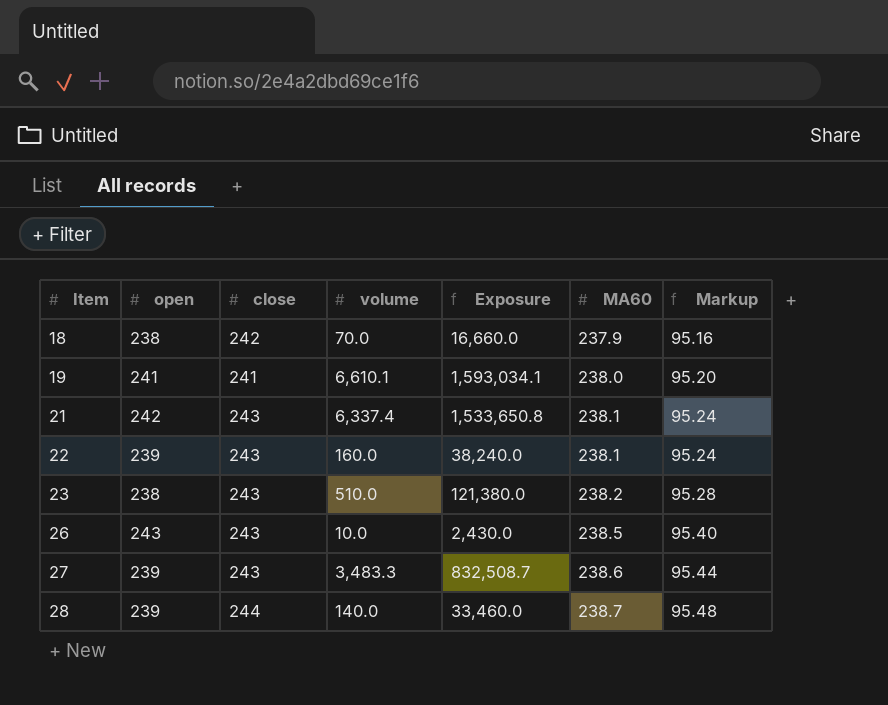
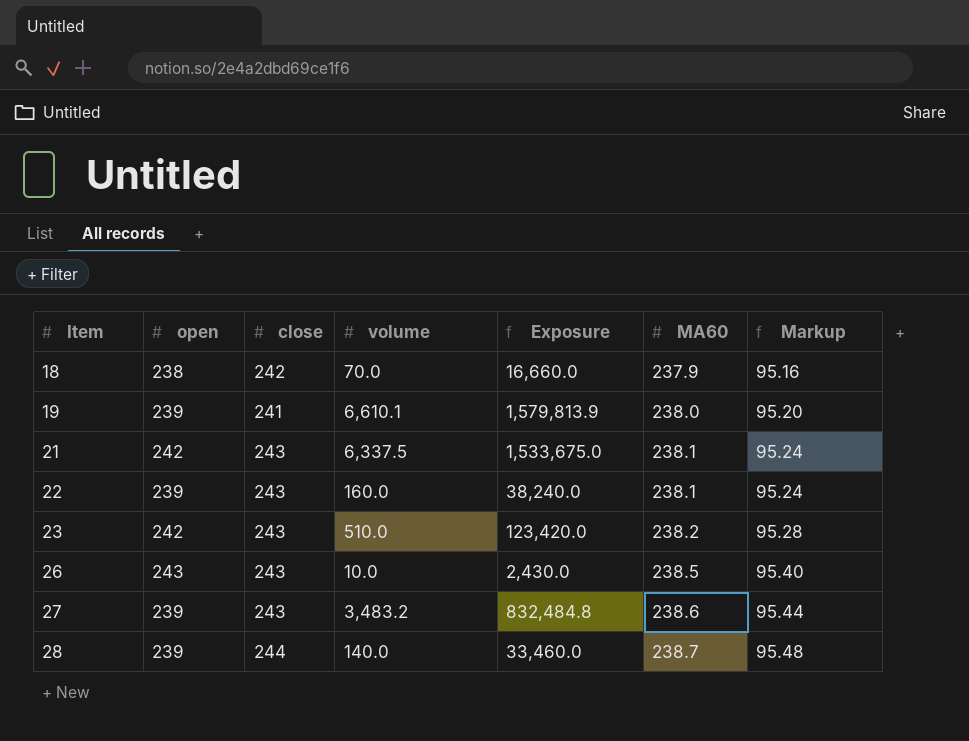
19 | open: 241 -> 239
19 | Exposure: 1,593,034.1 -> 1,579,813.9
21 | volume: 6,337.4 -> 6,337.5
21 | Exposure: 1,533,650.8 -> 1,533,675.0
23 | open: 238 -> 242
23 | Exposure: 121,380.0 -> 123,420.0
27 | volume: 3,483.3 -> 3,483.2
27 | Exposure: 832,508.7 -> 832,484.8

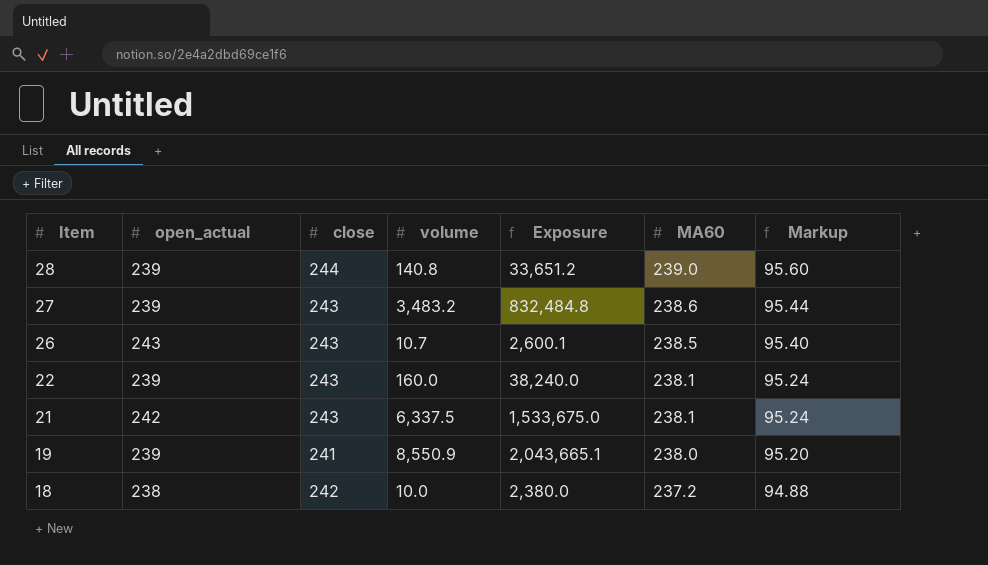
row order: Item ascending -> Item descending
column name: open -> open_actual
row 23: 242 | 243 | 510.0 | 123,420.0 | 238.2 | 95.28 -> none
28 | volume: 140.0 -> 140.8
28 | Exposure: 33,460.0 -> 33,651.2
28 | MA60: 238.7 -> 239.0
28 | Markup: 95.48 -> 95.60
26 | volume: 10.0 -> 10.7
26 | Exposure: 2,430.0 -> 2,600.1
19 | volume: 6,610.1 -> 8,550.9
19 | Exposure: 1,579,813.9 -> 2,043,665.1
18 | volume: 70.0 -> 10.0
18 | Exposure: 16,660.0 -> 2,380.0
18 | MA60: 237.9 -> 237.2
18 | Markup: 95.16 -> 94.88

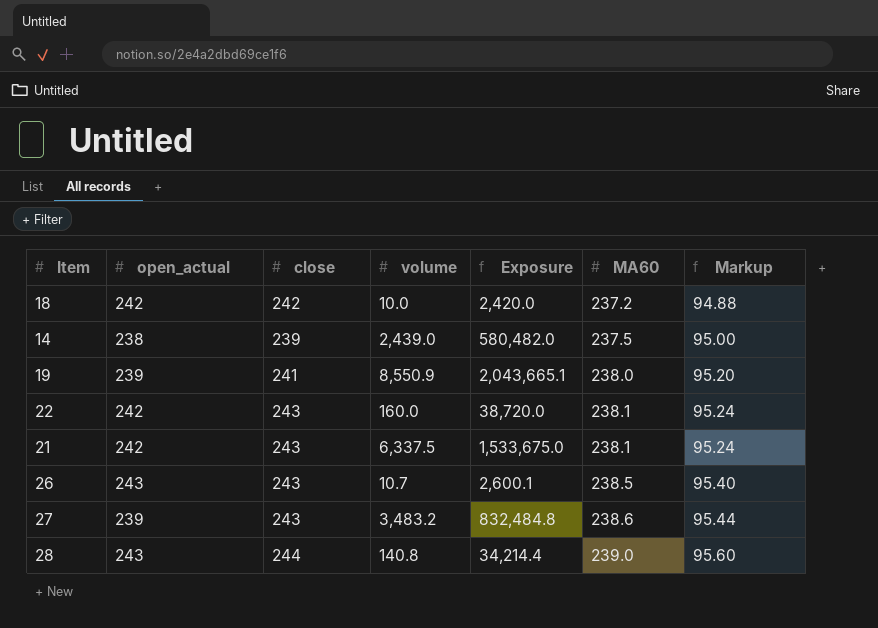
row order: Item descending -> MA60 ascending
18 | open_actual: 238 -> 242
18 | Exposure: 2,380.0 -> 2,420.0
row 14: none -> 238 | 239 | 2,439.0 | 580,482.0 | 237.5 | 95.00
22 | open_actual: 239 -> 242
22 | Exposure: 38,240.0 -> 38,720.0
28 | open_actual: 239 -> 243
28 | Exposure: 33,651.2 -> 34,214.4

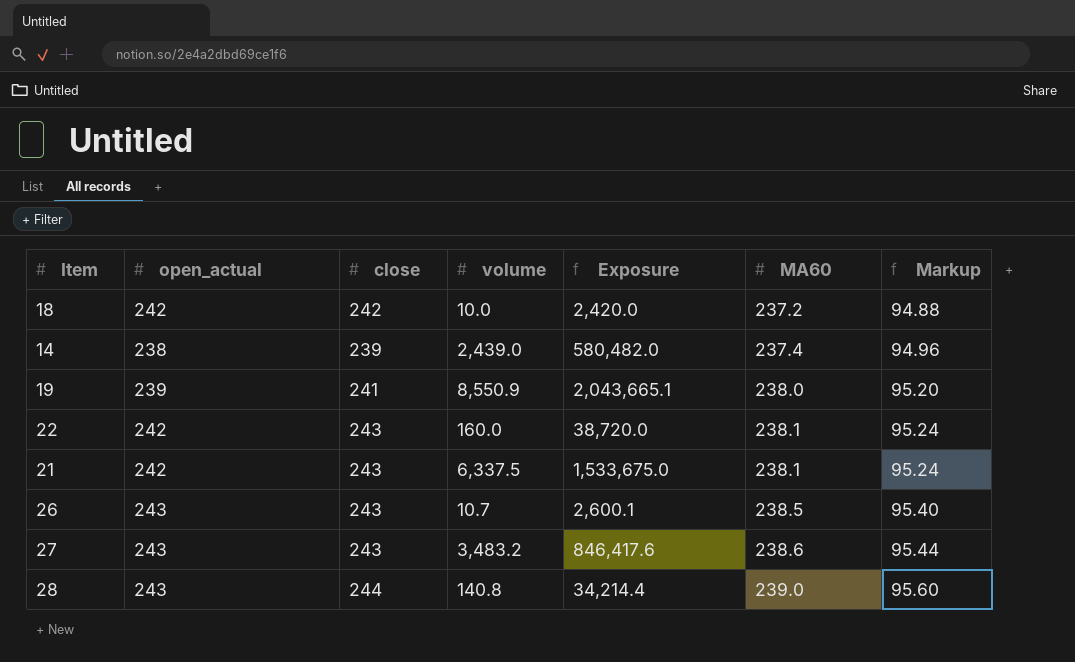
14 | MA60: 237.5 -> 237.4
14 | Markup: 95.00 -> 94.96
27 | open_actual: 239 -> 243
27 | Exposure: 832,484.8 -> 846,417.6

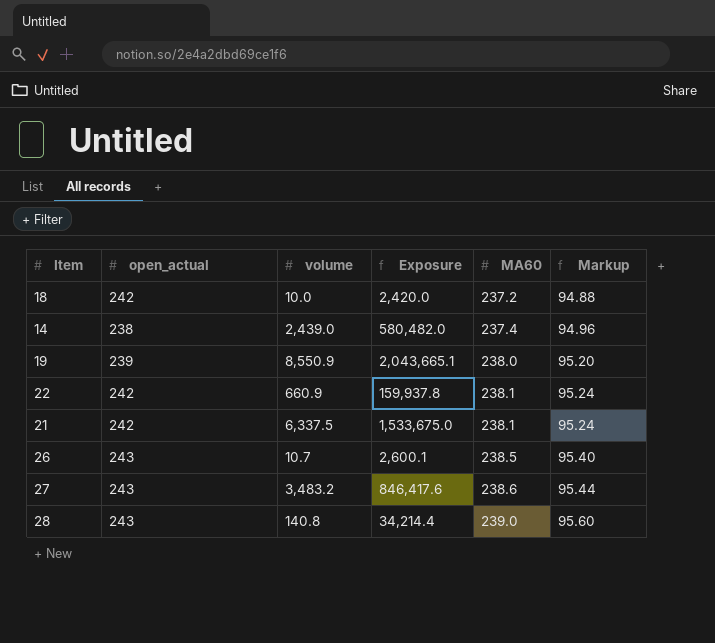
column close | position: 3 -> none
22 | volume: 160.0 -> 660.9
22 | Exposure: 38,720.0 -> 159,937.8

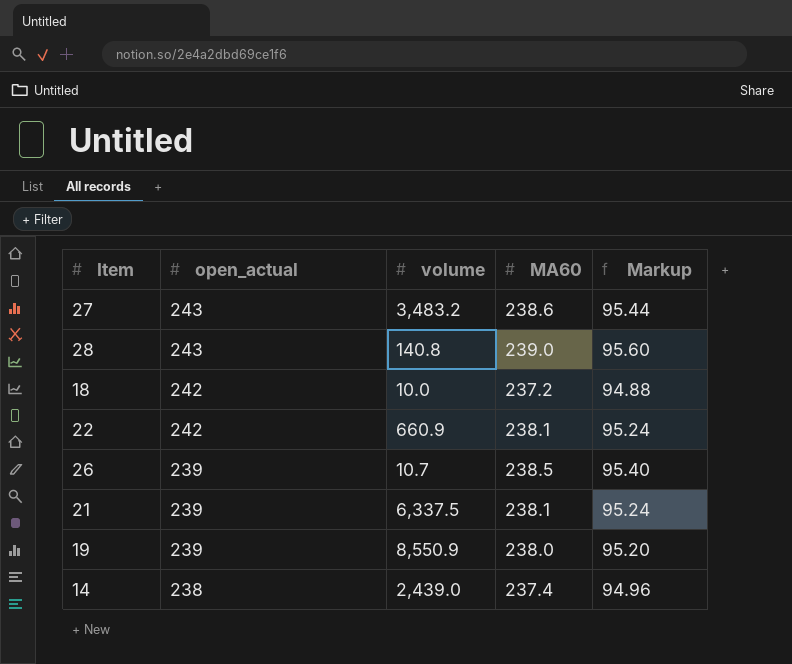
row order: MA60 ascending -> open_actual descending
column Exposure | formula: [open_actual] * [volume] -> none
26 | open_actual: 243 -> 239
21 | open_actual: 242 -> 239

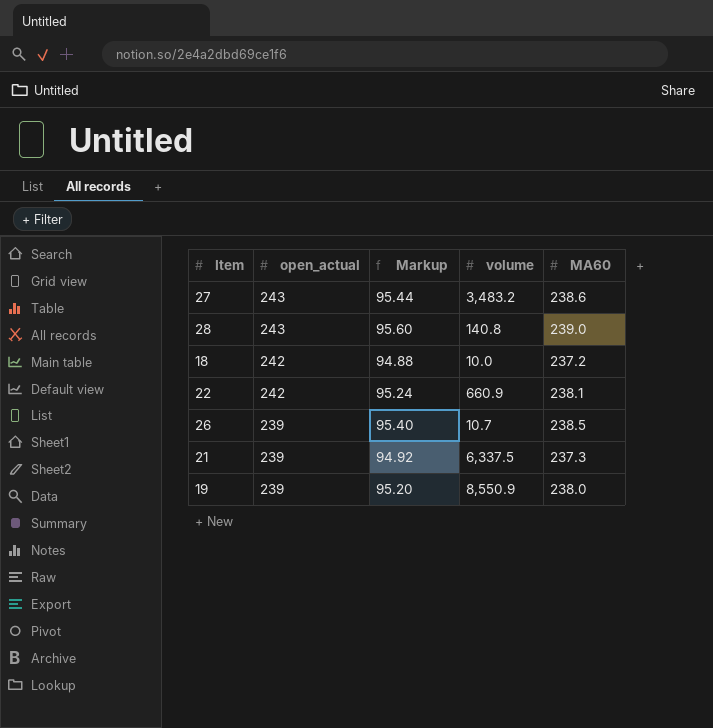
column Markup | position: 5 -> 3
row 14: 238 | 2,439.0 | 237.4 | 94.96 -> none
21 | Markup: 95.24 -> 94.92
21 | MA60: 238.1 -> 237.3

